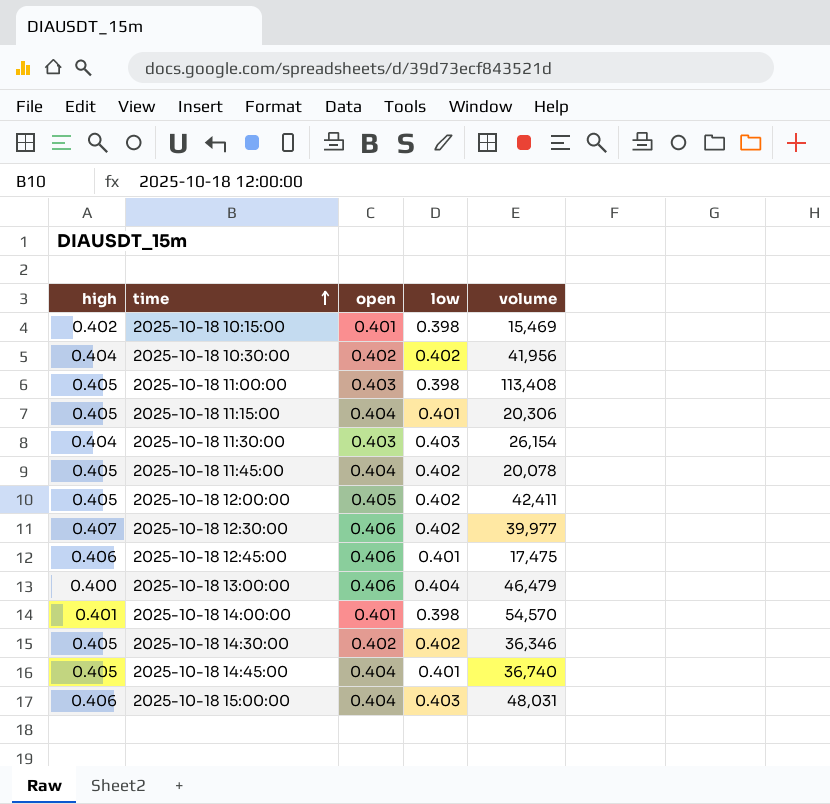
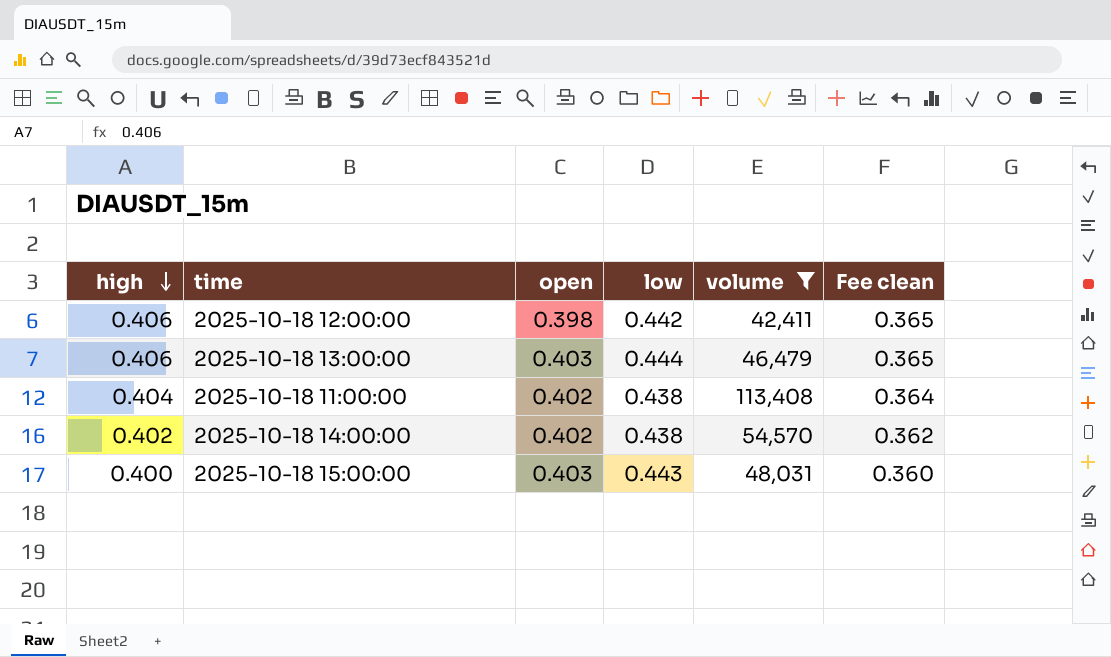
filter: none -> volume >= 42,411
row order: time ascending -> high descending
column Fee clean | formula: none -> [high] * 0.9
2025-10-18 12:00:00 | high: 0.405 -> 0.406
2025-10-18 12:00:00 | open: 0.405 -> 0.398
2025-10-18 12:00:00 | low: 0.402 -> 0.442
2025-10-18 13:00:00 | high: 0.400 -> 0.406
2025-10-18 13:00:00 | open: 0.406 -> 0.403
2025-10-18 13:00:00 | low: 0.404 -> 0.444
2025-10-18 11:00:00 | high: 0.405 -> 0.404
2025-10-18 11:00:00 | open: 0.403 -> 0.402
2025-10-18 11:00:00 | low: 0.398 -> 0.438
2025-10-18 14:00:00 | high: 0.401 -> 0.402
2025-10-18 14:00:00 | open: 0.401 -> 0.402
2025-10-18 14:00:00 | low: 0.398 -> 0.438
2025-10-18 15:00:00 | high: 0.406 -> 0.400
2025-10-18 15:00:00 | open: 0.404 -> 0.403
2025-10-18 15:00:00 | low: 0.403 -> 0.443

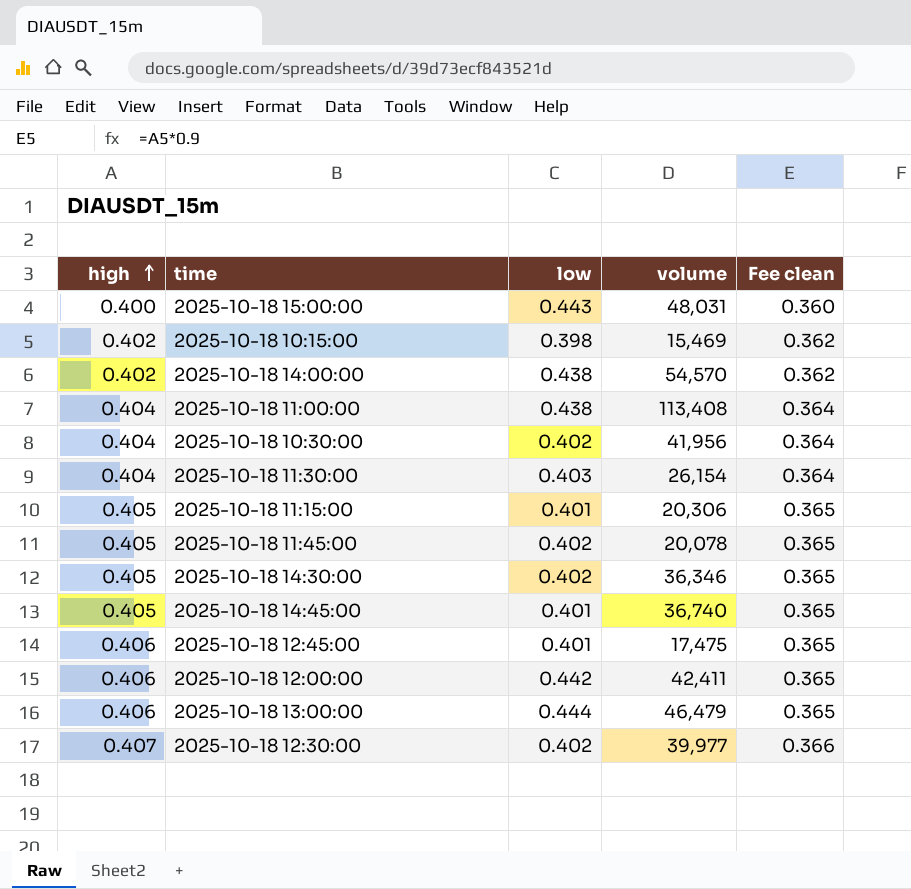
filter: volume >= 42,411 -> none
row order: high descending -> high ascending
column open | position: 3 -> none

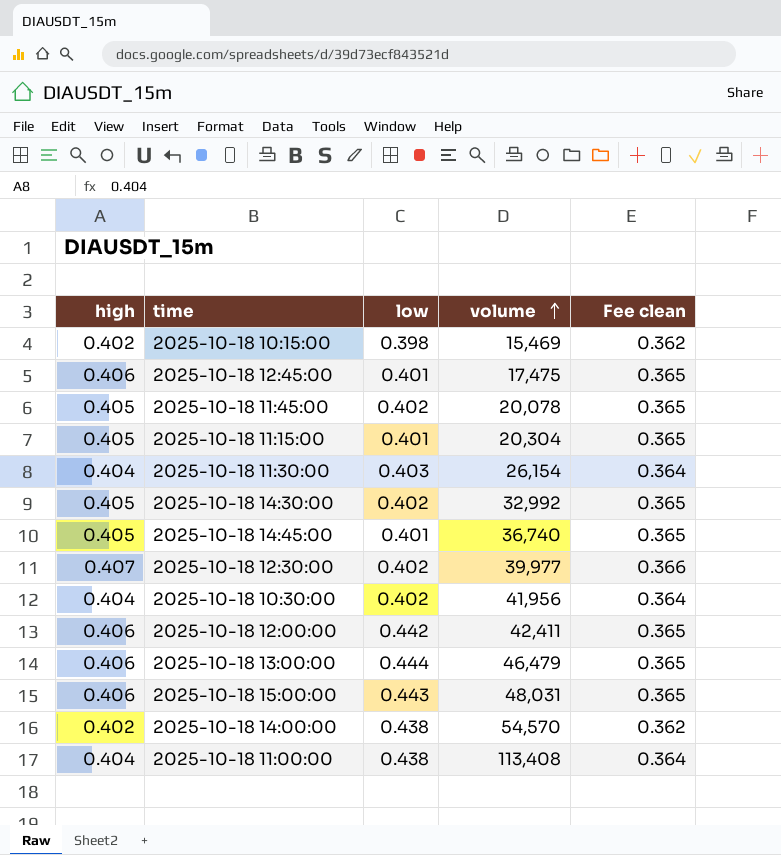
row order: high ascending -> volume ascending
2025-10-18 11:15:00 | volume: 20,306 -> 20,304
2025-10-18 14:30:00 | volume: 36,346 -> 32,992
2025-10-18 15:00:00 | high: 0.400 -> 0.406
2025-10-18 15:00:00 | Fee clean: 0.360 -> 0.365

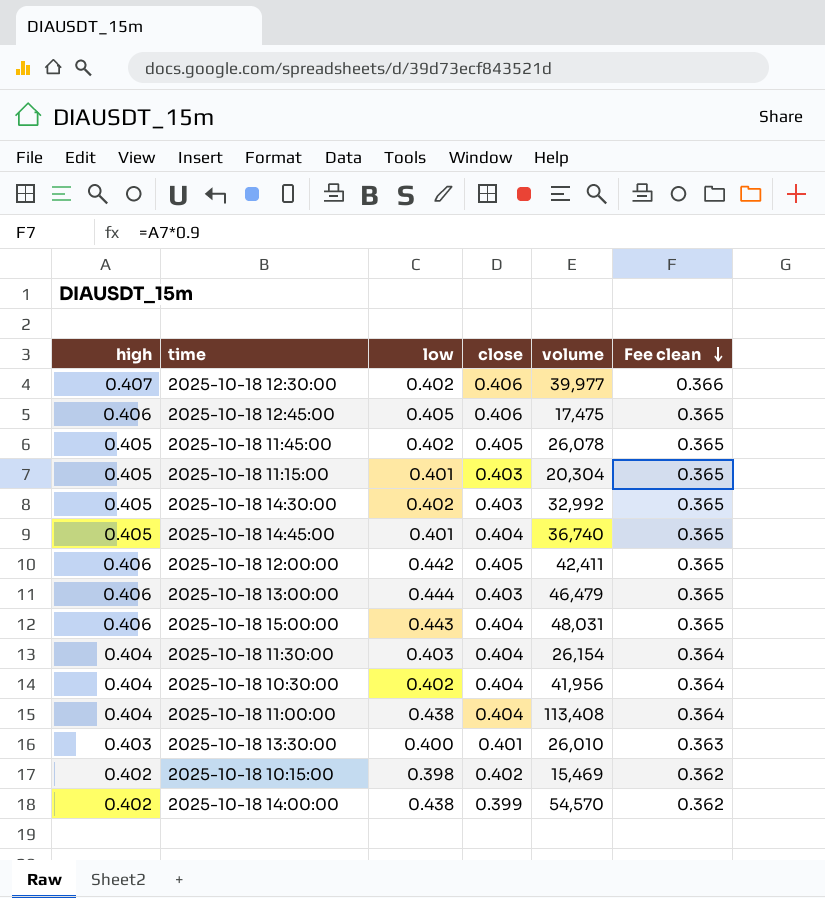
row order: volume ascending -> Fee clean descending
column close | position: none -> 4
2025-10-18 12:45:00 | low: 0.401 -> 0.405
2025-10-18 11:45:00 | volume: 20,078 -> 26,078
row 2025-10-18 13:30:00: none -> 0.403 | 0.400 | 0.401 | 26,010 | 0.363

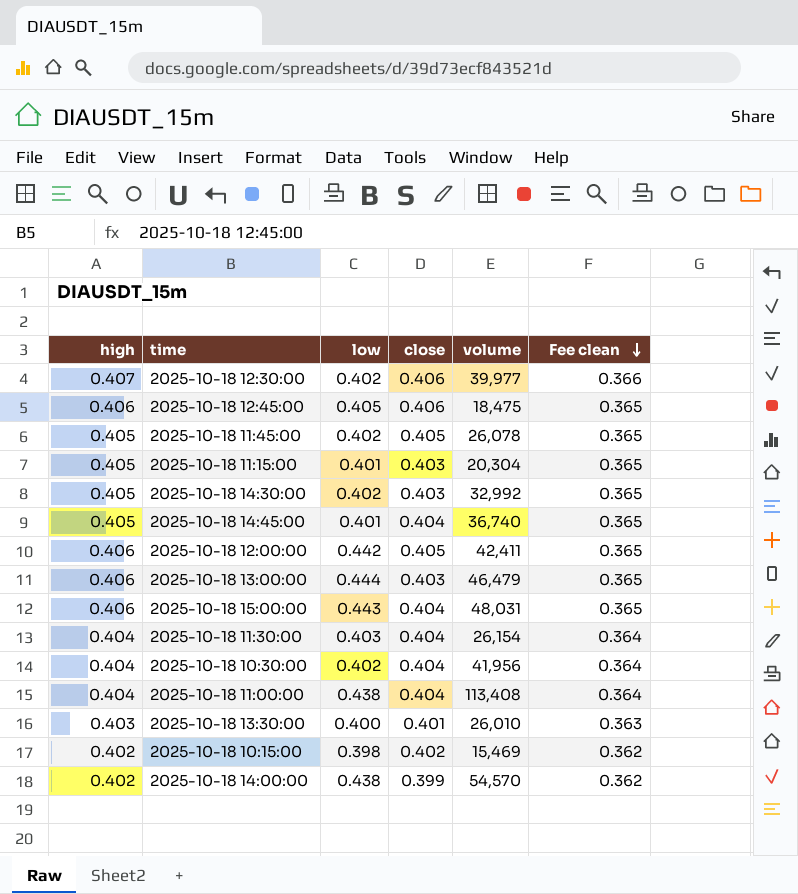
2025-10-18 12:45:00 | volume: 17,475 -> 18,475

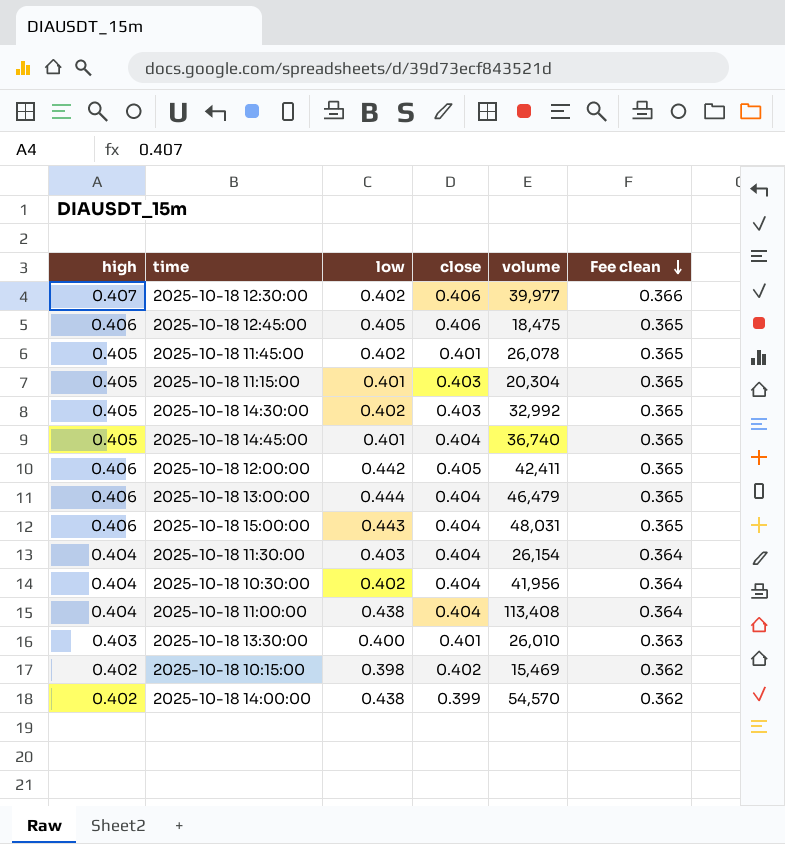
2025-10-18 11:45:00 | close: 0.405 -> 0.401
2025-10-18 13:00:00 | close: 0.403 -> 0.404

